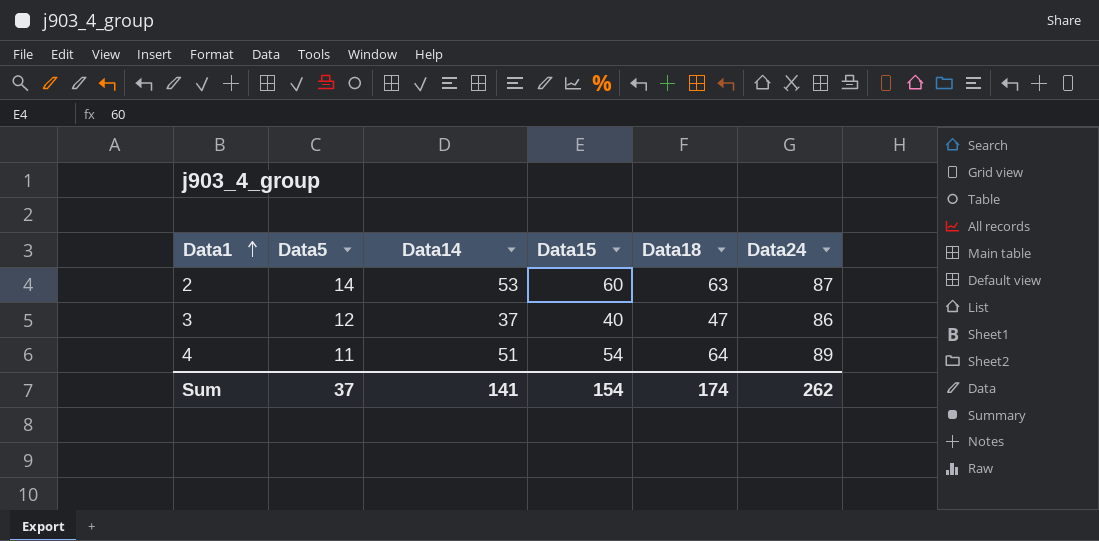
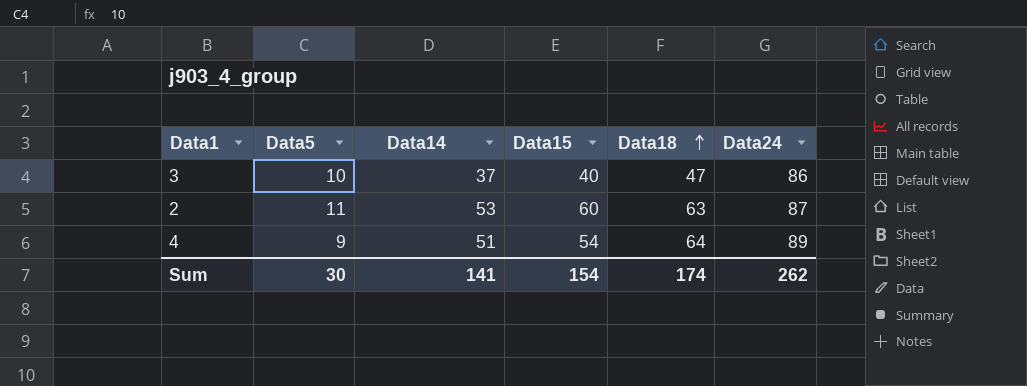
row order: Data1 ascending -> Data18 ascending
3 | Data5: 12 -> 10
2 | Data5: 14 -> 11
4 | Data5: 11 -> 9
Sum | Data5: 37 -> 30

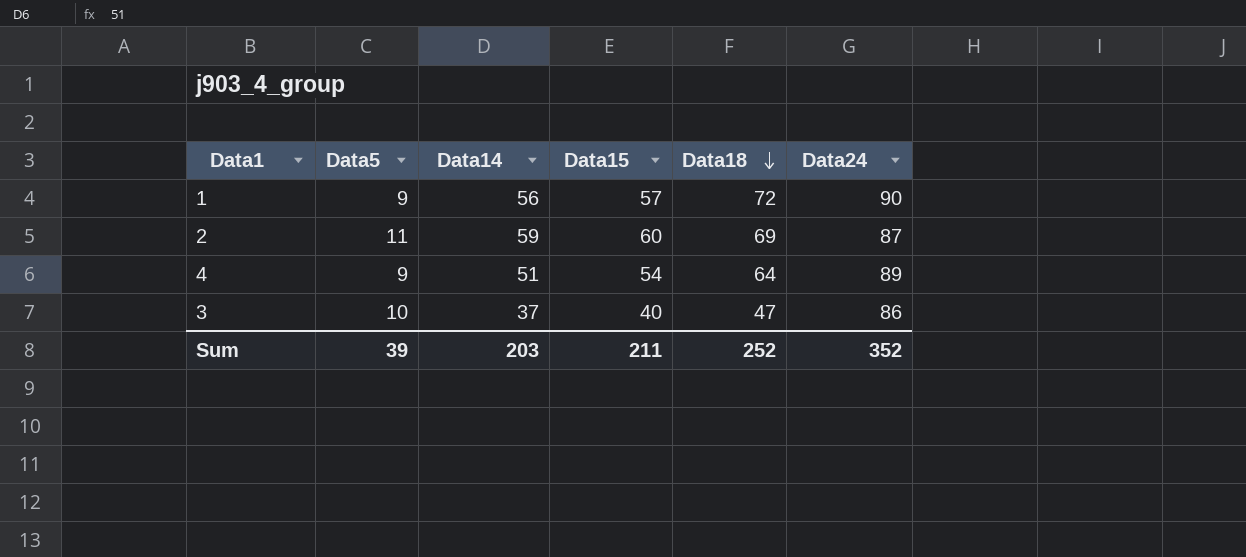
row order: Data18 ascending -> Data18 descending
row 1: none -> 9 | 56 | 57 | 72 | 90
2 | Data14: 53 -> 59
2 | Data18: 63 -> 69
Sum | Data5: 30 -> 39
Sum | Data14: 141 -> 203
Sum | Data15: 154 -> 211
Sum | Data18: 174 -> 252
Sum | Data24: 262 -> 352

